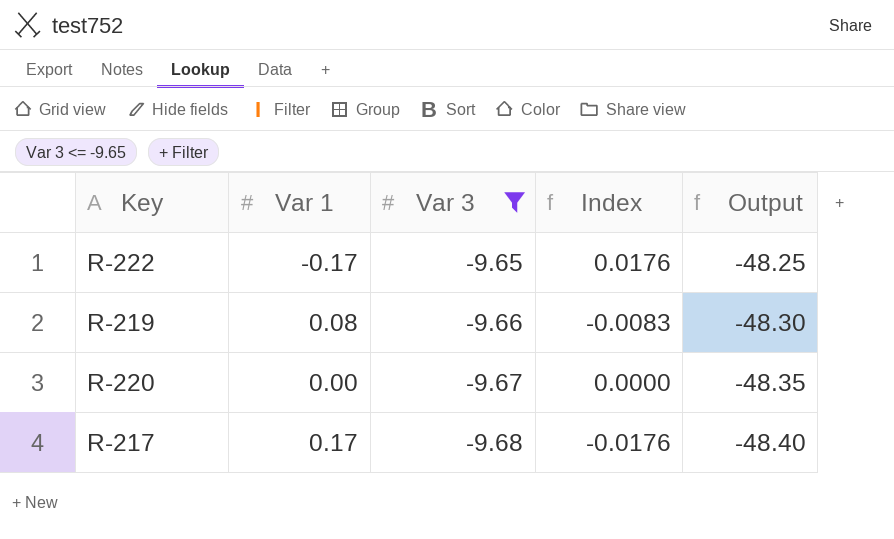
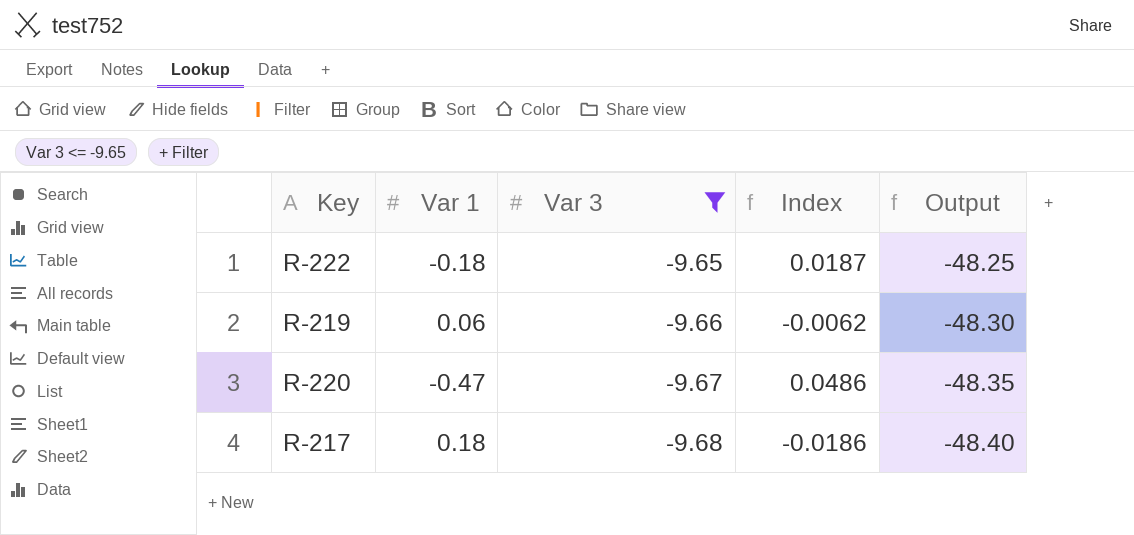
R-222 | Var 1: -0.17 -> -0.18
R-222 | Index: 0.0176 -> 0.0187
R-219 | Var 1: 0.08 -> 0.06
R-219 | Index: -0.0083 -> -0.0062
R-220 | Var 1: 0.00 -> -0.47
R-220 | Index: 0.0000 -> 0.0486
R-217 | Var 1: 0.17 -> 0.18
R-217 | Index: -0.0176 -> -0.0186

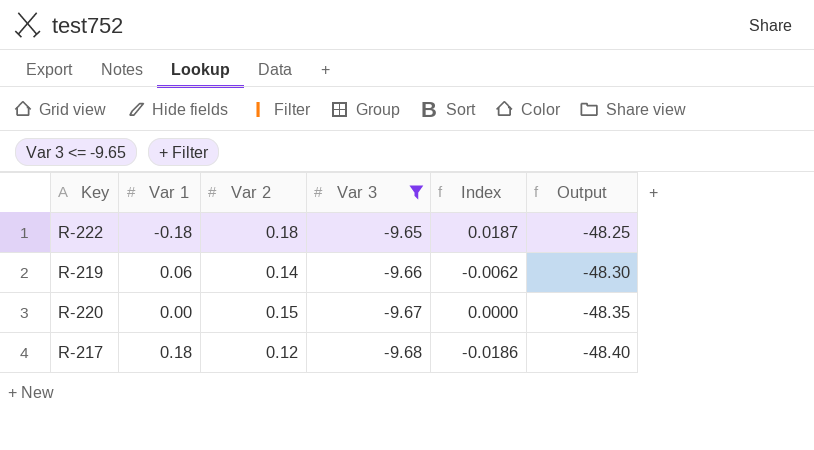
column Var 2 | position: none -> 3
R-220 | Var 1: -0.47 -> 0.00
R-220 | Index: 0.0486 -> 0.0000

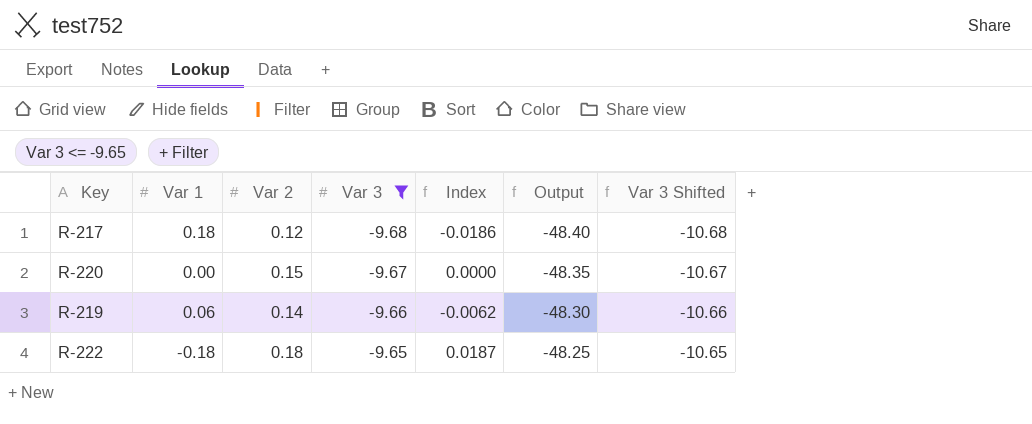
row order: Var 3 descending -> Var 3 ascending
column Var 3 Shifted | formula: none -> [Var 3] - 1

